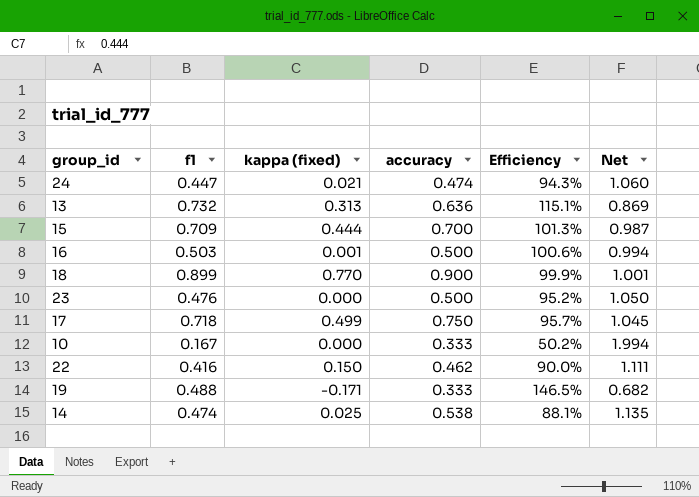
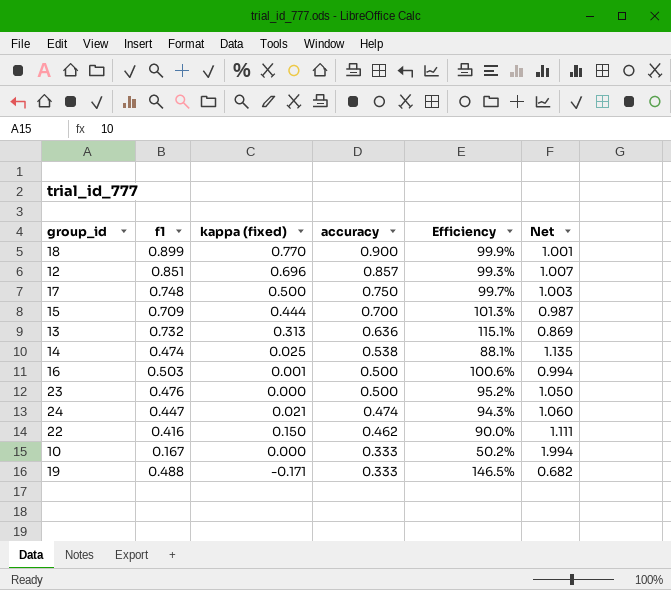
row order: none -> accuracy descending
row 12: none -> 0.851 | 0.696 | 0.857 | 99.3% | 1.007
17 | f1: 0.718 -> 0.748
17 | kappa (fixed): 0.499 -> 0.500
17 | Efficiency: 95.7% -> 99.7%
17 | Net: 1.045 -> 1.003

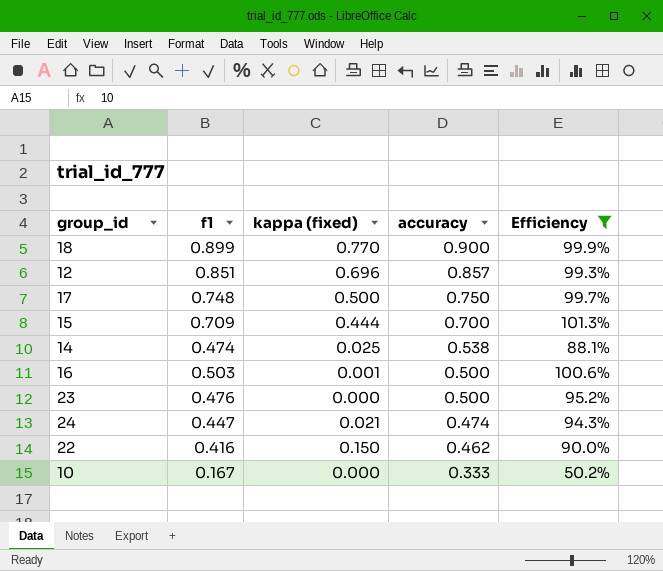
filter: none -> Efficiency <= 101.3%
column Net | formula: [accuracy] / [f1] -> none

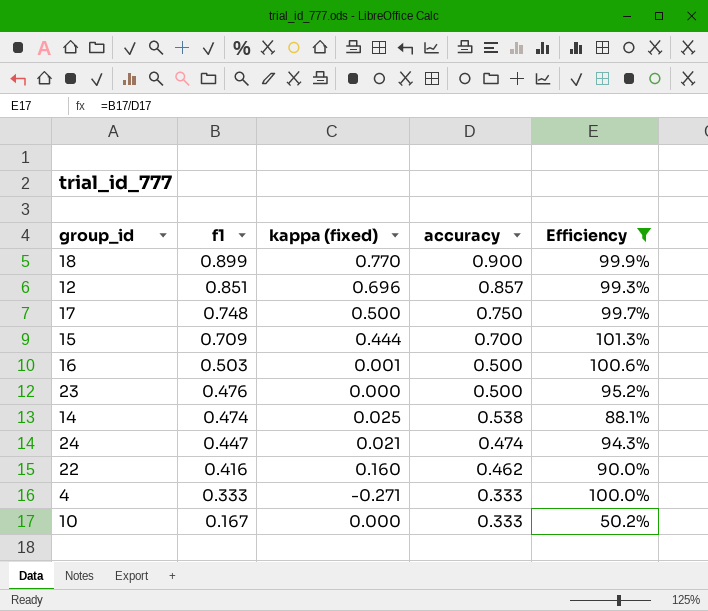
row order: accuracy descending -> f1 descending
22 | kappa (fixed): 0.150 -> 0.160
row 4: none -> 0.333 | -0.271 | 0.333 | 100.0%

